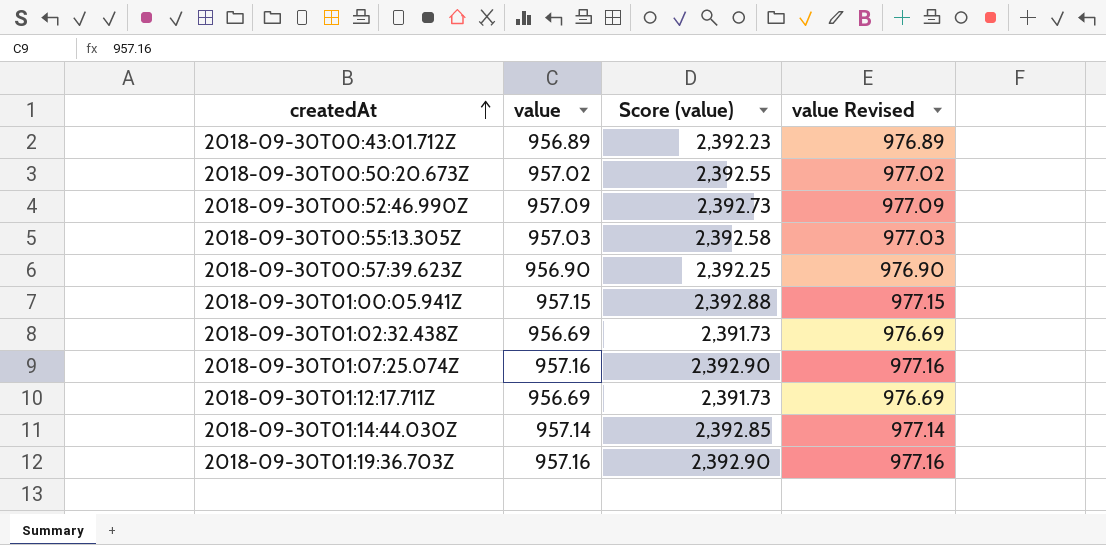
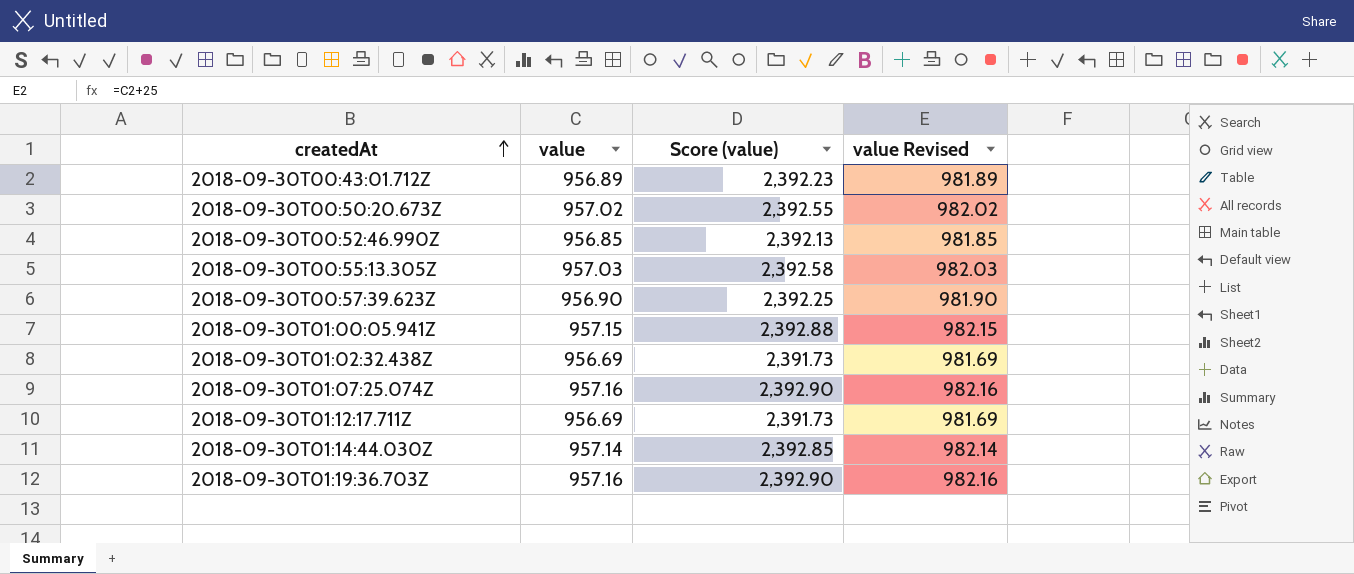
column value Revised | formula: [value] + 20 -> [value] + 25
2018-09-30T00:52:46.990Z | value: 957.09 -> 956.85
2018-09-30T00:52:46.990Z | Score (value): 2,392.73 -> 2,392.13

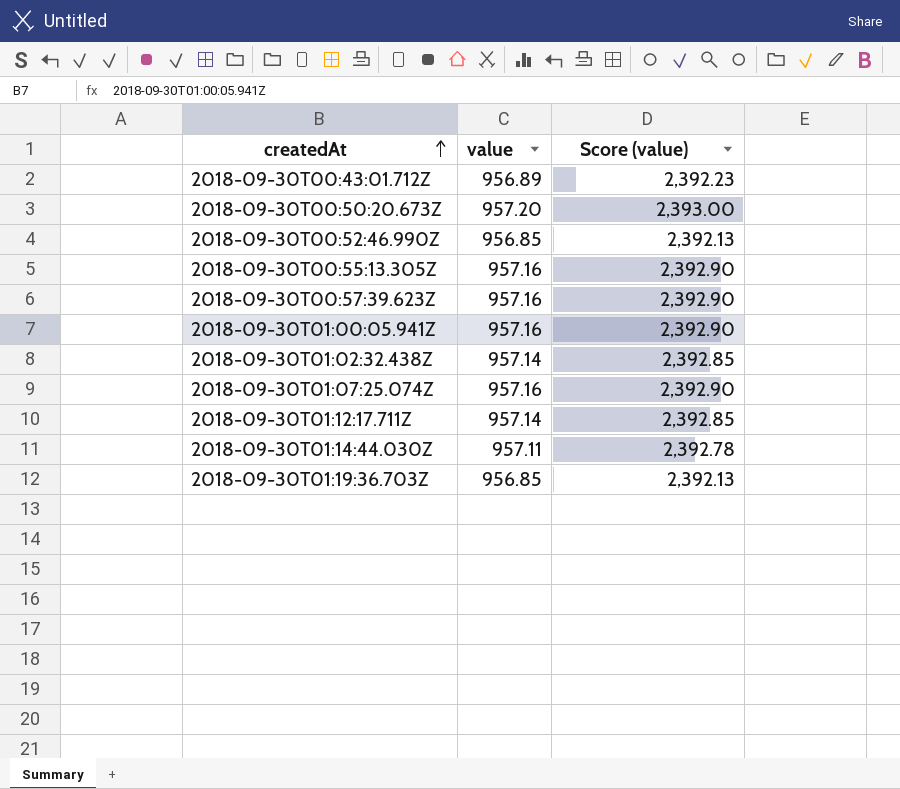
column value Revised | formula: [value] + 25 -> none
2018-09-30T00:50:20.673Z | value: 957.02 -> 957.20
2018-09-30T00:50:20.673Z | Score (value): 2,392.55 -> 2,393.00
2018-09-30T00:55:13.305Z | value: 957.03 -> 957.16
2018-09-30T00:55:13.305Z | Score (value): 2,392.58 -> 2,392.90
2018-09-30T00:57:39.623Z | value: 956.90 -> 957.16
2018-09-30T00:57:39.623Z | Score (value): 2,392.25 -> 2,392.90
2018-09-30T01:00:05.941Z | value: 957.15 -> 957.16
2018-09-30T01:00:05.941Z | Score (value): 2,392.88 -> 2,392.90
2018-09-30T01:02:32.438Z | value: 956.69 -> 957.14
2018-09-30T01:02:32.438Z | Score (value): 2,391.73 -> 2,392.85
2018-09-30T01:12:17.711Z | value: 956.69 -> 957.14
2018-09-30T01:12:17.711Z | Score (value): 2,391.73 -> 2,392.85
2018-09-30T01:14:44.030Z | value: 957.14 -> 957.11
2018-09-30T01:14:44.030Z | Score (value): 2,392.85 -> 2,392.78
2018-09-30T01:19:36.703Z | value: 957.16 -> 956.85
2018-09-30T01:19:36.703Z | Score (value): 2,392.90 -> 2,392.13

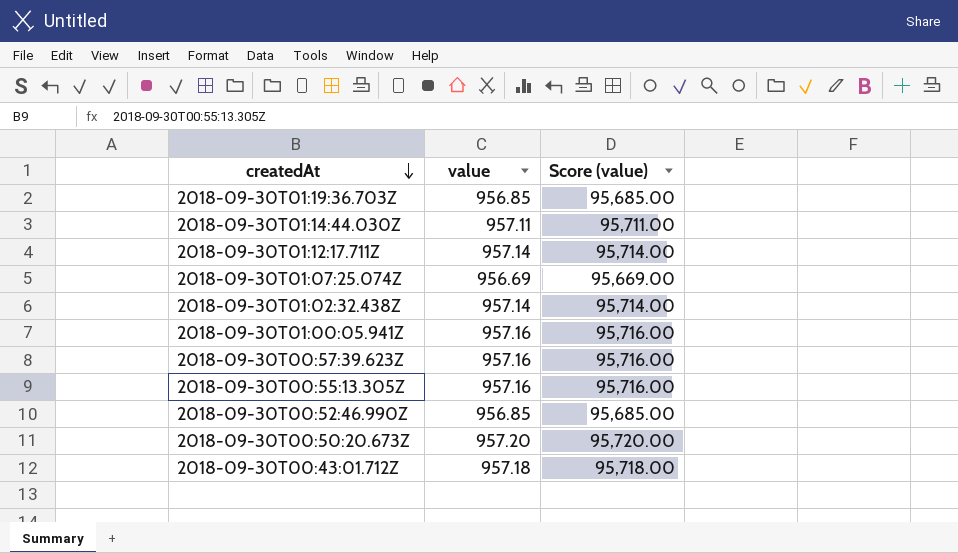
row order: createdAt ascending -> createdAt descending
column Score (value) | formula: [value] * 2.5 -> [value] * 100
2018-09-30T01:07:25.074Z | value: 957.16 -> 956.69
2018-09-30T00:43:01.712Z | value: 956.89 -> 957.18

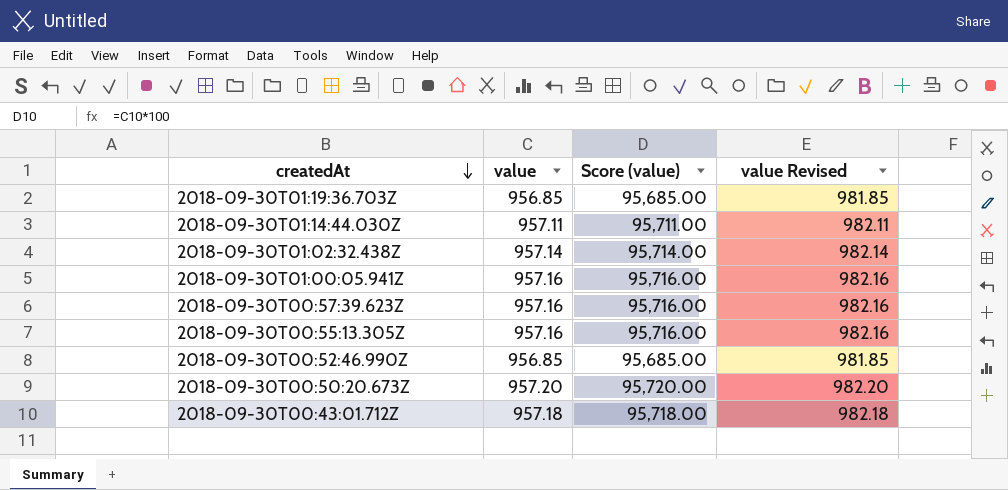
column value Revised | formula: none -> [value] + 25
row 2018-09-30T01:12:17.711Z: 957.14 | 95,714.00 -> none
row 2018-09-30T01:07:25.074Z: 956.69 | 95,669.00 -> none

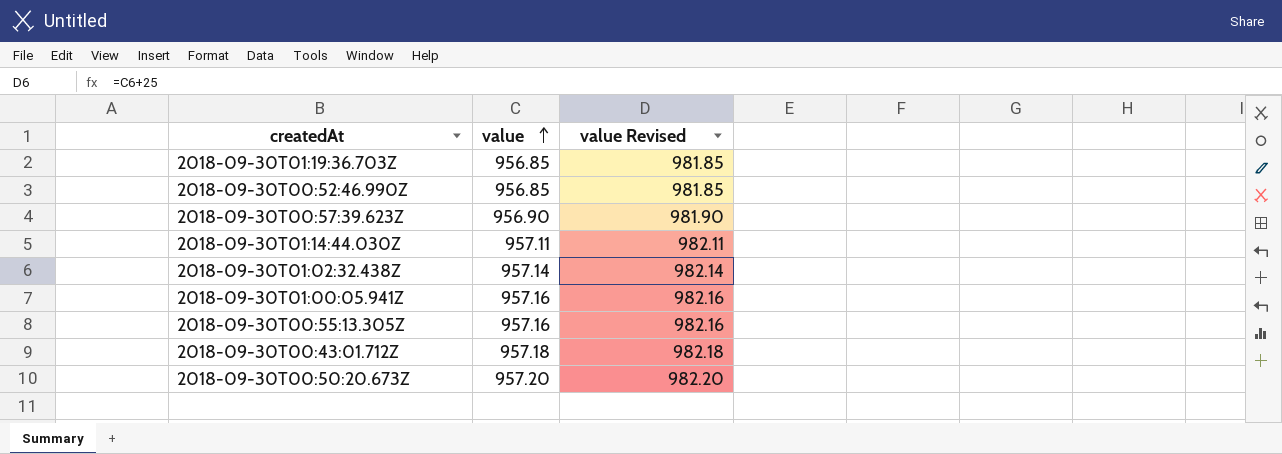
row order: createdAt descending -> value ascending
column Score (value) | formula: [value] * 100 -> none
2018-09-30T00:57:39.623Z | value: 957.16 -> 956.90
2018-09-30T00:57:39.623Z | value Revised: 982.16 -> 981.90

